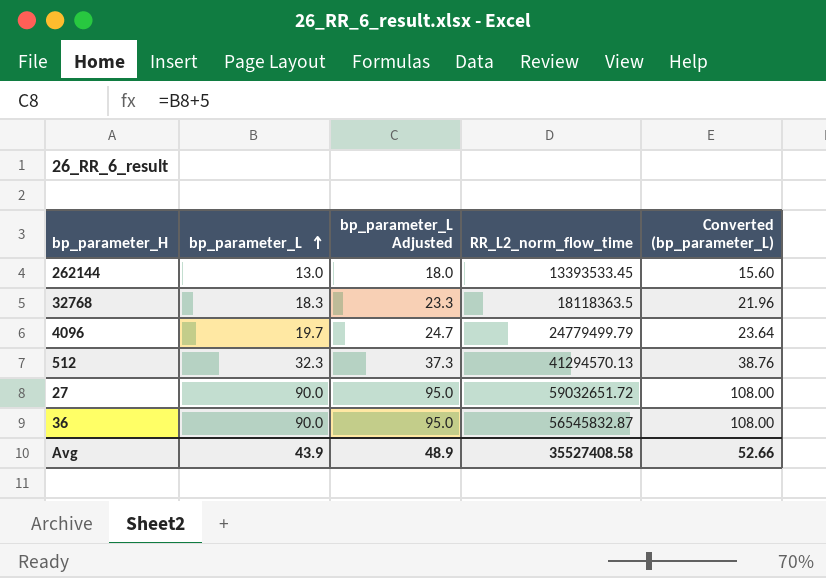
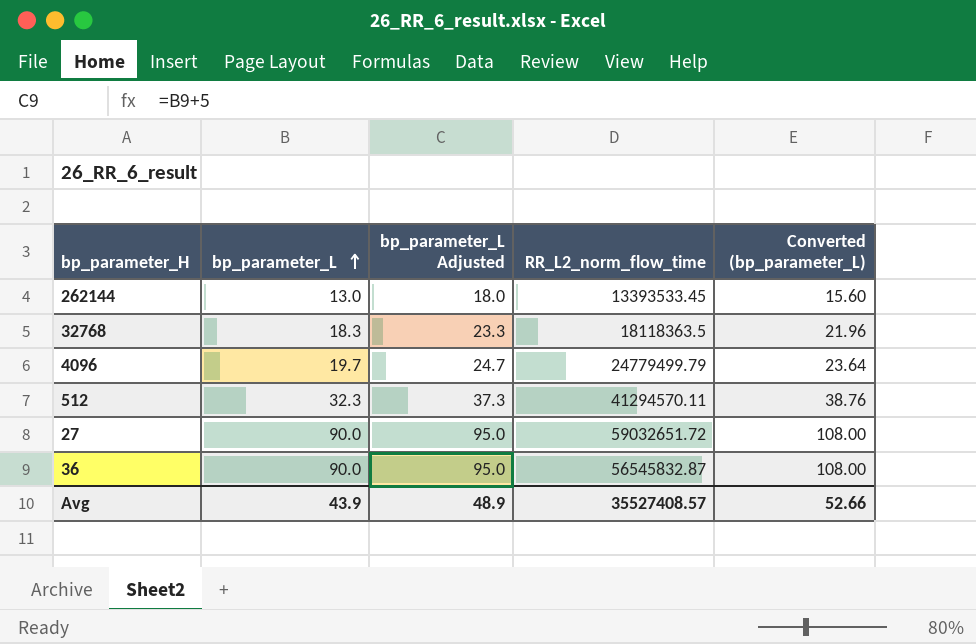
512 | RR_L2_norm_flow_time: 41294570.13 -> 41294570.11
Avg | RR_L2_norm_flow_time: 35527408.58 -> 35527408.57

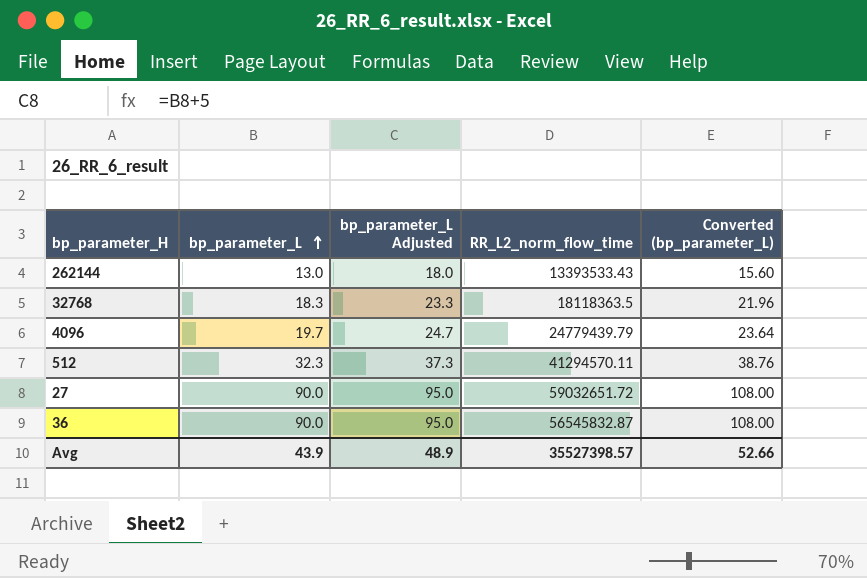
262144 | RR_L2_norm_flow_time: 13393533.45 -> 13393533.43
4096 | RR_L2_norm_flow_time: 24779499.79 -> 24779439.79
Avg | RR_L2_norm_flow_time: 35527408.57 -> 35527398.57

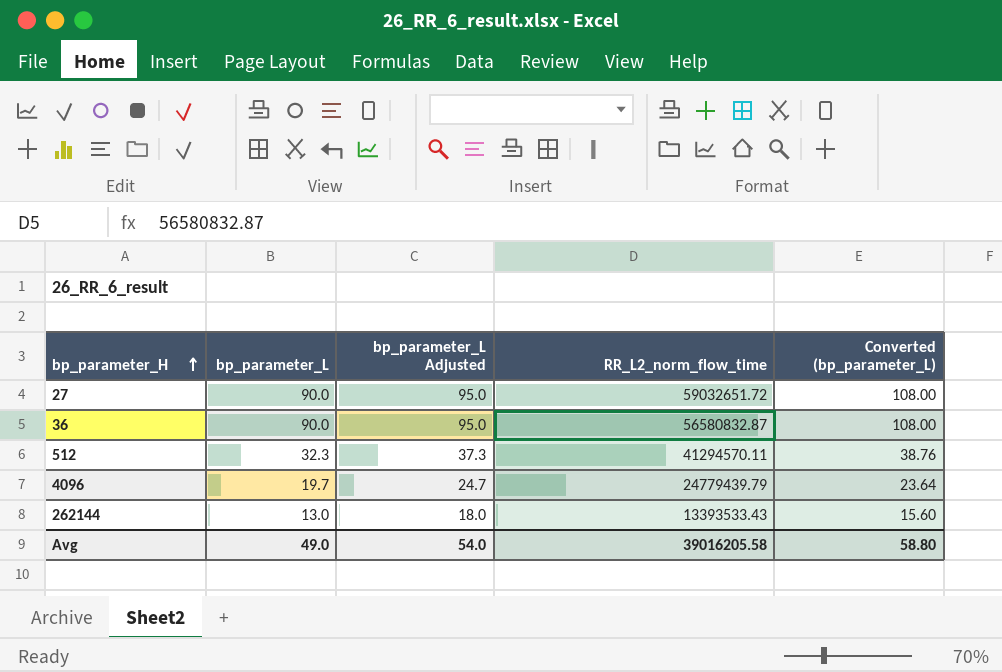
row order: bp_parameter_L ascending -> bp_parameter_H ascending
row 32768: 18.3 | 23.3 | 18118363.5 | 21.96 -> none
36 | RR_L2_norm_flow_time: 56545832.87 -> 56580832.87
Avg | bp_parameter_L: 43.9 -> 49.0
Avg | bp_parameter_L Adjusted: 48.9 -> 54.0
Avg | RR_L2_norm_flow_time: 35527398.57 -> 39016205.58
Avg | Converted (bp_parameter_L): 52.66 -> 58.80

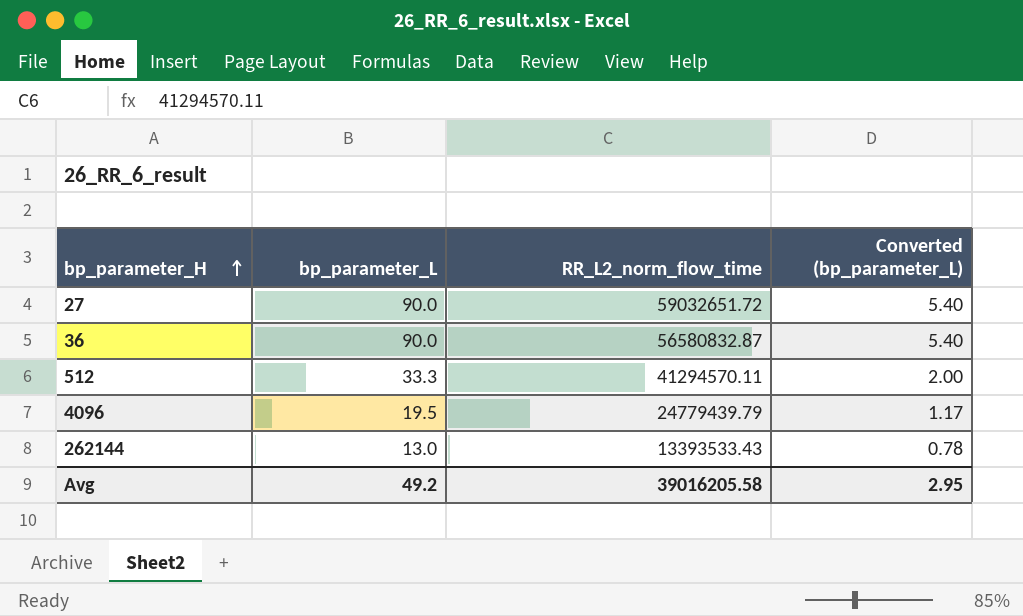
column bp_parameter_L Adjusted | formula: [bp_parameter_L] + 5 -> none
column Converted (bp_parameter_L) | formula: [bp_parameter_L] * 1.2 -> [bp_parameter_L] * 0.06
512 | bp_parameter_L: 32.3 -> 33.3
4096 | bp_parameter_L: 19.7 -> 19.5
Avg | bp_parameter_L: 49.0 -> 49.2
Avg | Converted (bp_parameter_L): 58.80 -> 2.95

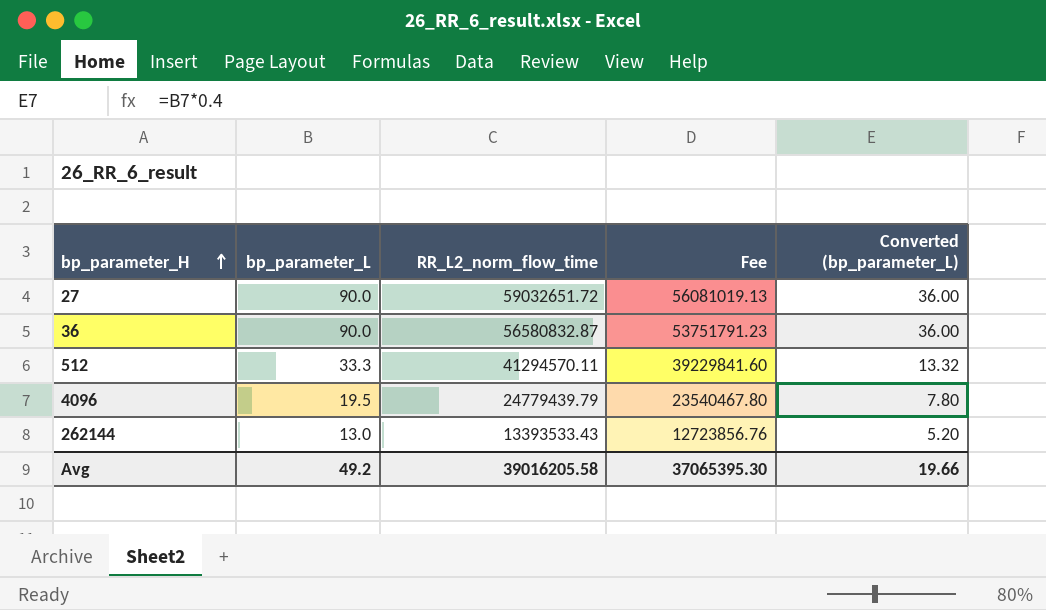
column Fee | formula: none -> [RR_L2_norm_flow_time] * 0.95
column Converted (bp_parameter_L) | formula: [bp_parameter_L] * 0.06 -> [bp_parameter_L] * 0.4
Avg | Converted (bp_parameter_L): 2.95 -> 19.66

